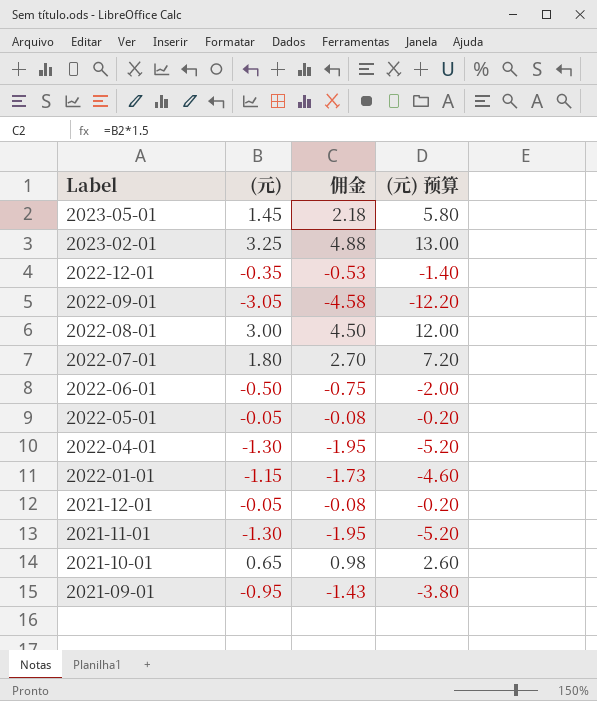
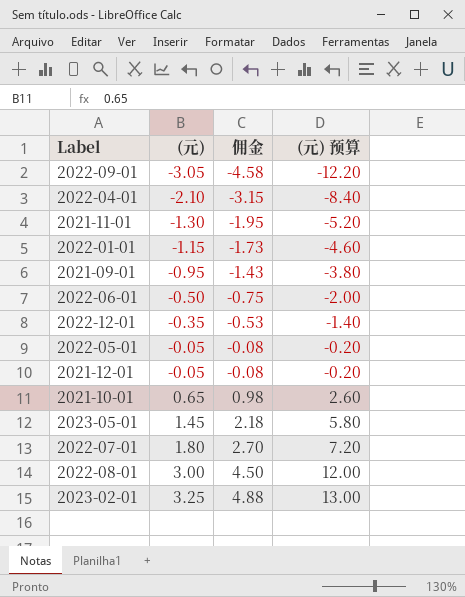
row order: Label descending -> (元) ascending
2022-04-01 | (元): -1.30 -> -2.10
2022-04-01 | 佣金: -1.95 -> -3.15
2022-04-01 | (元) 预算: -5.20 -> -8.40

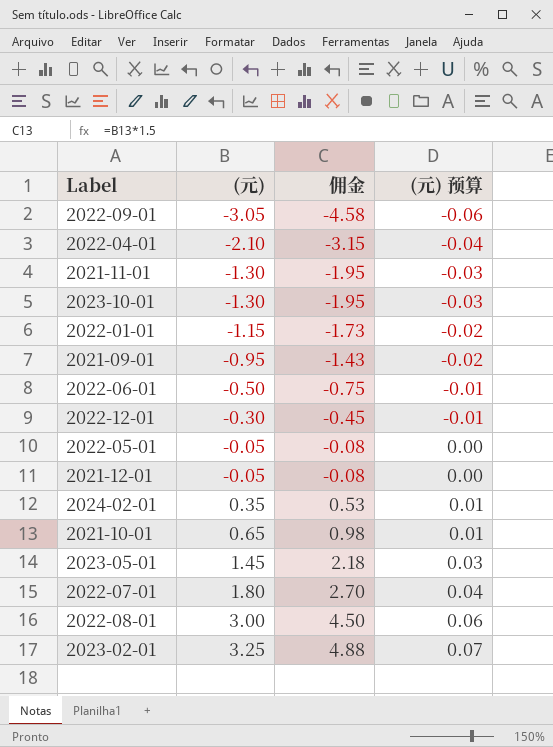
column (元) 预算 | formula: [(元)] * 4 -> [(元)] * 0.02
row 2023-10-01: none -> -1.30 | -1.95 | -0.03
2022-12-01 | (元): -0.35 -> -0.30
2022-12-01 | 佣金: -0.53 -> -0.45
row 2024-02-01: none -> 0.35 | 0.53 | 0.01

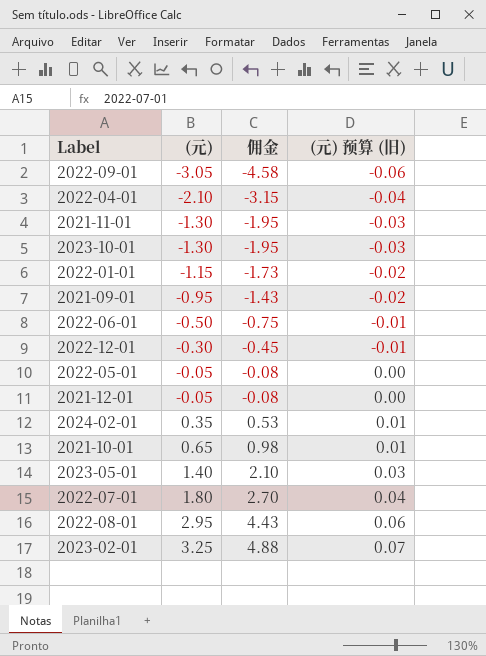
column name: (元) 预算 -> (元) 预算 (旧)
2023-05-01 | (元): 1.45 -> 1.40
2023-05-01 | 佣金: 2.18 -> 2.10
2022-08-01 | (元): 3.00 -> 2.95
2022-08-01 | 佣金: 4.50 -> 4.43

